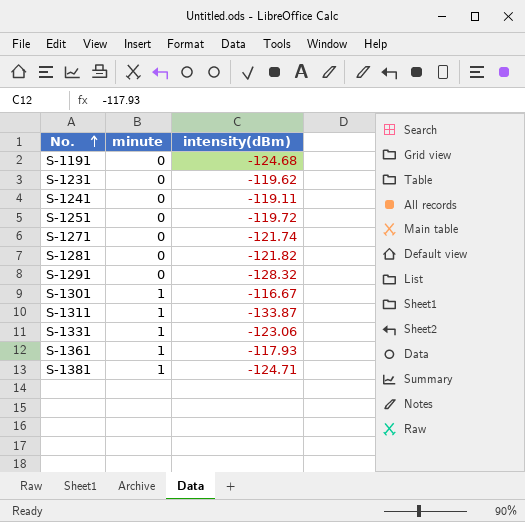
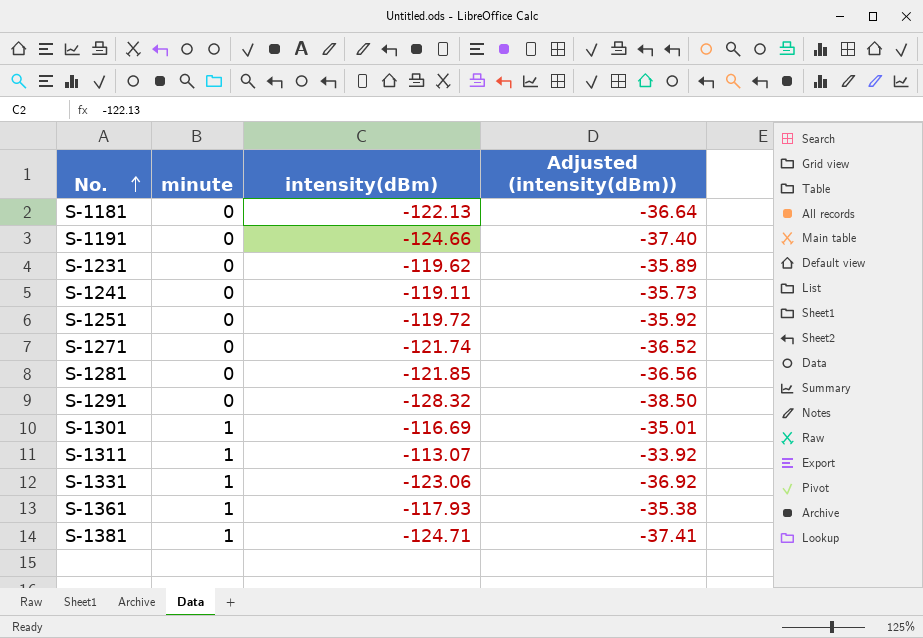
column Adjusted (intensity(dBm)) | formula: none -> [intensity(dBm)] * 0.3
row S-1181: none -> 0 | -122.13 | -36.64
S-1191 | intensity(dBm): -124.68 -> -124.66
S-1281 | intensity(dBm): -121.82 -> -121.85
S-1301 | intensity(dBm): -116.67 -> -116.69
S-1311 | intensity(dBm): -133.87 -> -113.07

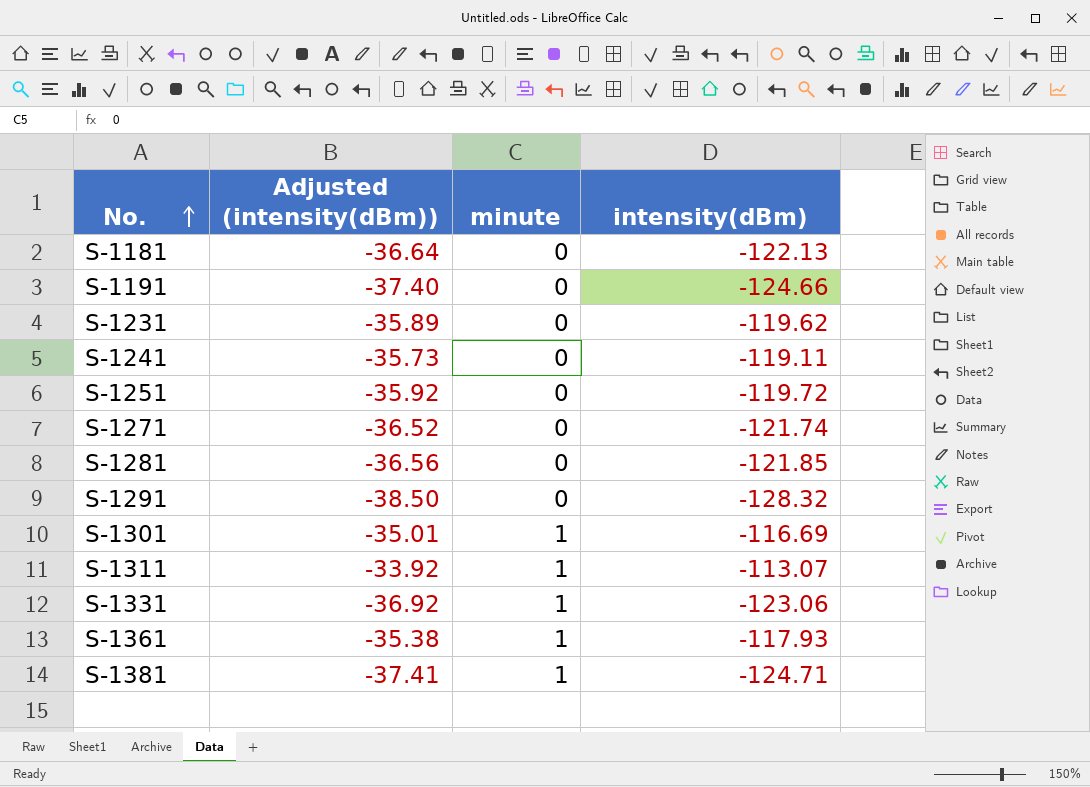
column Adjusted (intensity(dBm)) | position: 4 -> 2

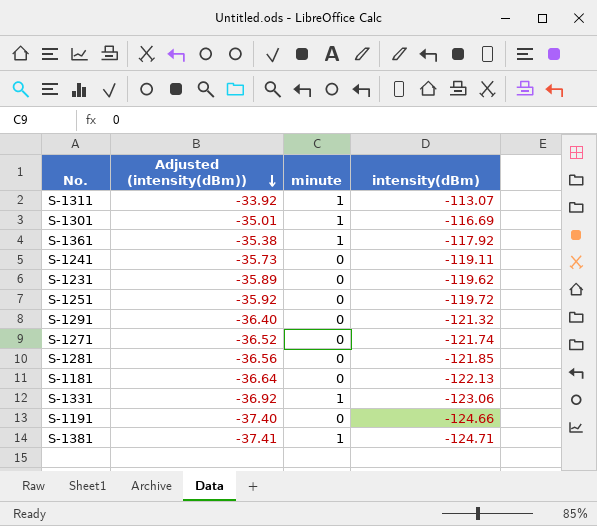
row order: No. ascending -> Adjusted (intensity(dBm)) descending
S-1361 | intensity(dBm): -117.93 -> -117.92
S-1291 | Adjusted (intensity(dBm)): -38.50 -> -36.40
S-1291 | intensity(dBm): -128.32 -> -121.32

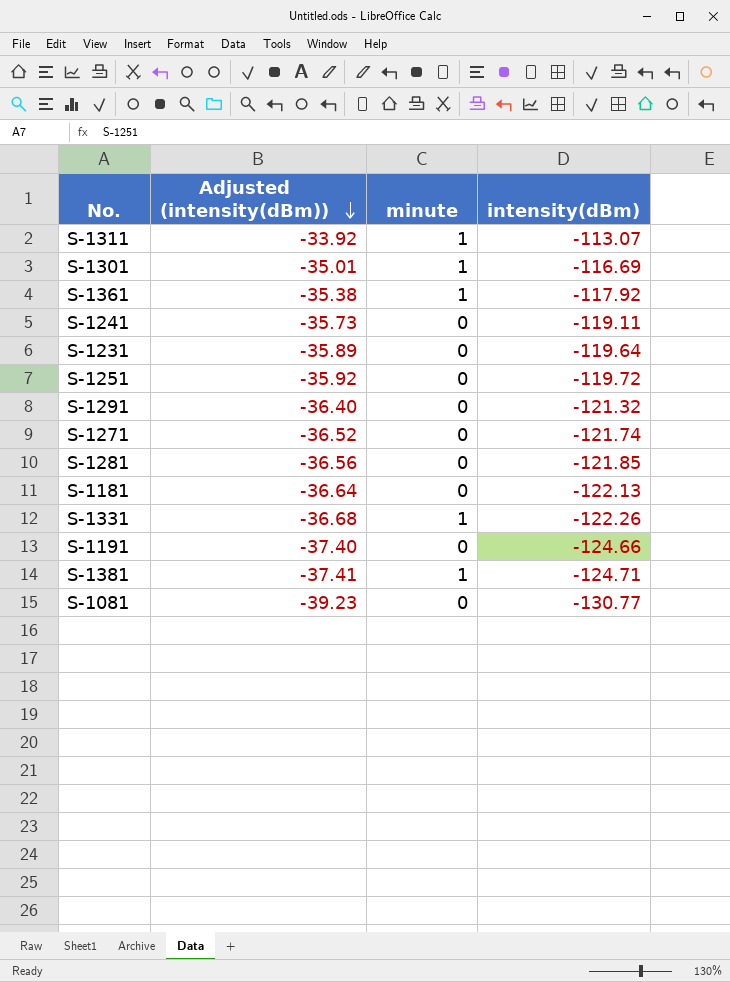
S-1231 | intensity(dBm): -119.62 -> -119.64
S-1331 | Adjusted (intensity(dBm)): -36.92 -> -36.68
S-1331 | intensity(dBm): -123.06 -> -122.26
row S-1081: none -> -39.23 | 0 | -130.77

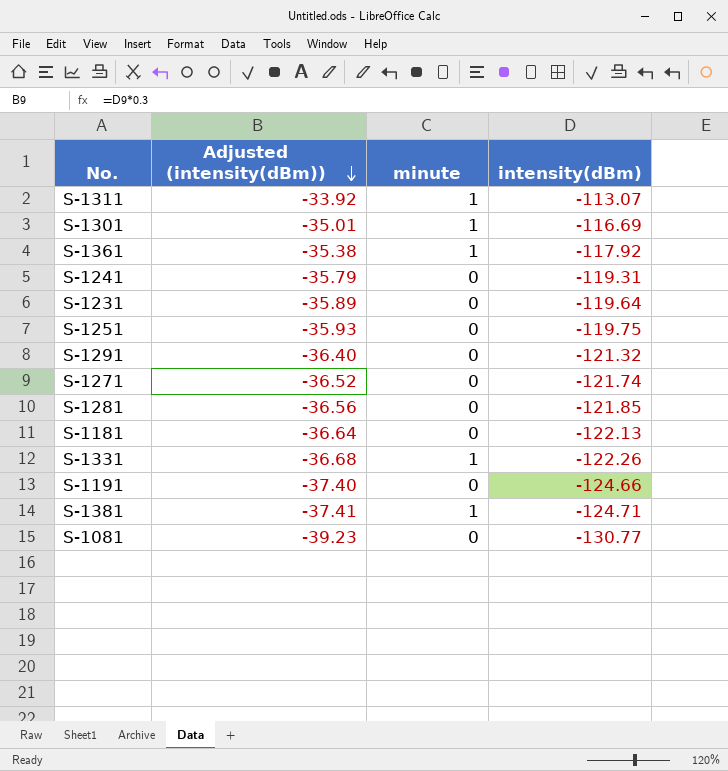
S-1241 | Adjusted (intensity(dBm)): -35.73 -> -35.79
S-1241 | intensity(dBm): -119.11 -> -119.31
S-1251 | Adjusted (intensity(dBm)): -35.92 -> -35.93
S-1251 | intensity(dBm): -119.72 -> -119.75

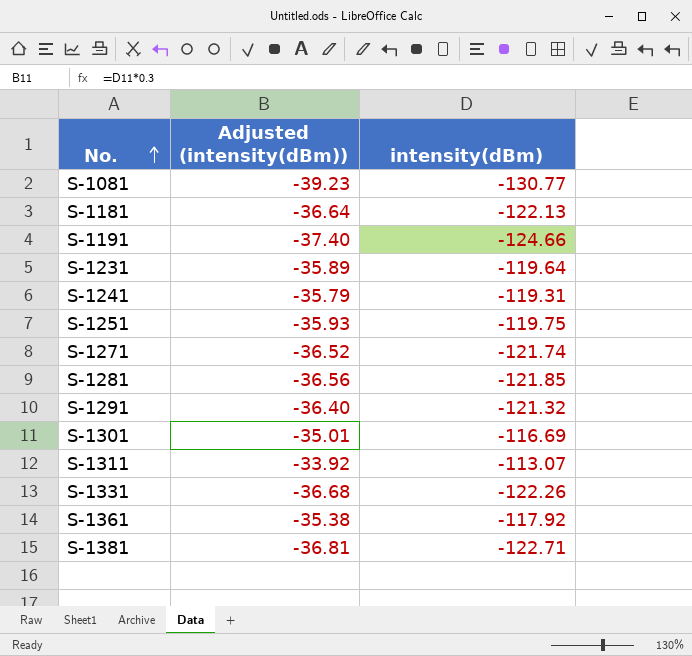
row order: Adjusted (intensity(dBm)) descending -> No. ascending
column minute | position: 3 -> none
S-1381 | Adjusted (intensity(dBm)): -37.41 -> -36.81
S-1381 | intensity(dBm): -124.71 -> -122.71

